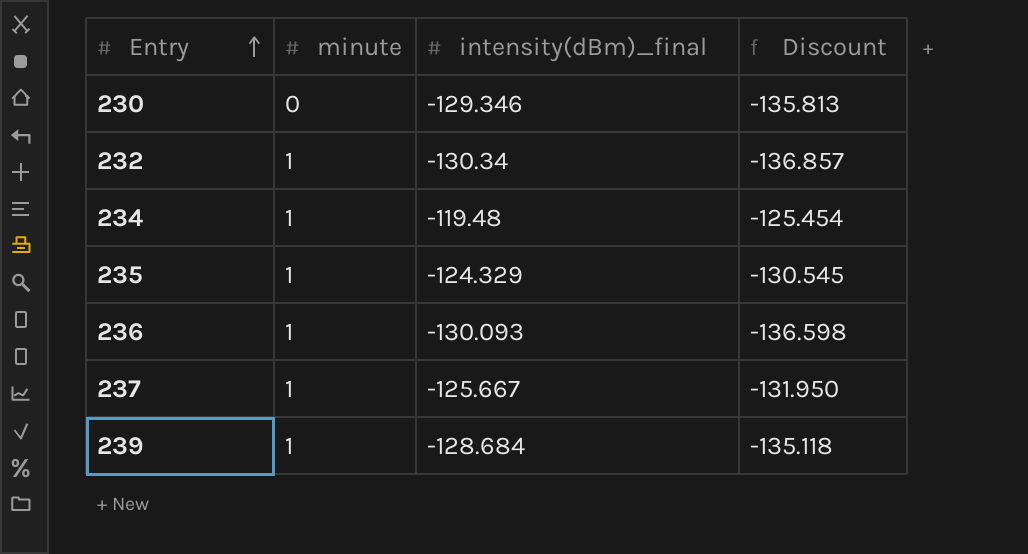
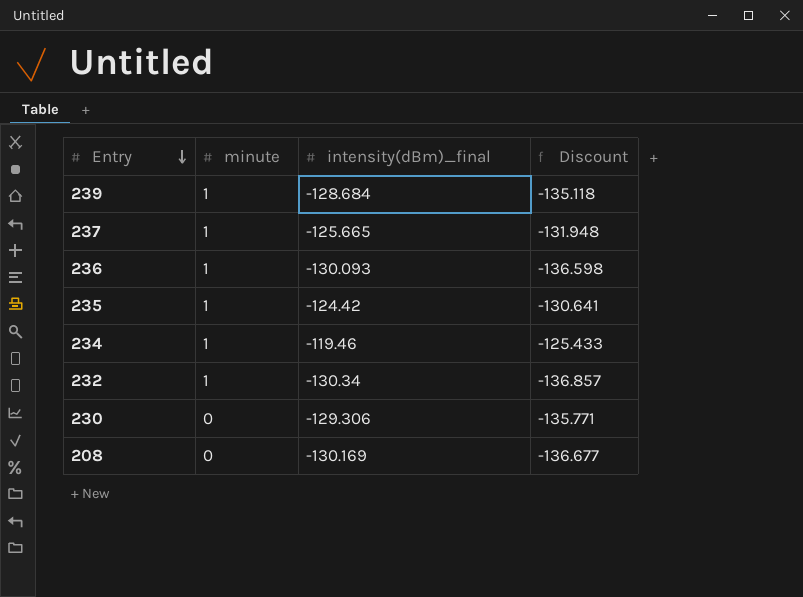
row order: Entry ascending -> Entry descending
237 | intensity(dBm)_final: -125.667 -> -125.665
237 | Discount: -131.950 -> -131.948
235 | intensity(dBm)_final: -124.329 -> -124.42
235 | Discount: -130.545 -> -130.641
234 | intensity(dBm)_final: -119.48 -> -119.46
234 | Discount: -125.454 -> -125.433
230 | intensity(dBm)_final: -129.346 -> -129.306
230 | Discount: -135.813 -> -135.771
row 208: none -> 0 | -130.169 | -136.677

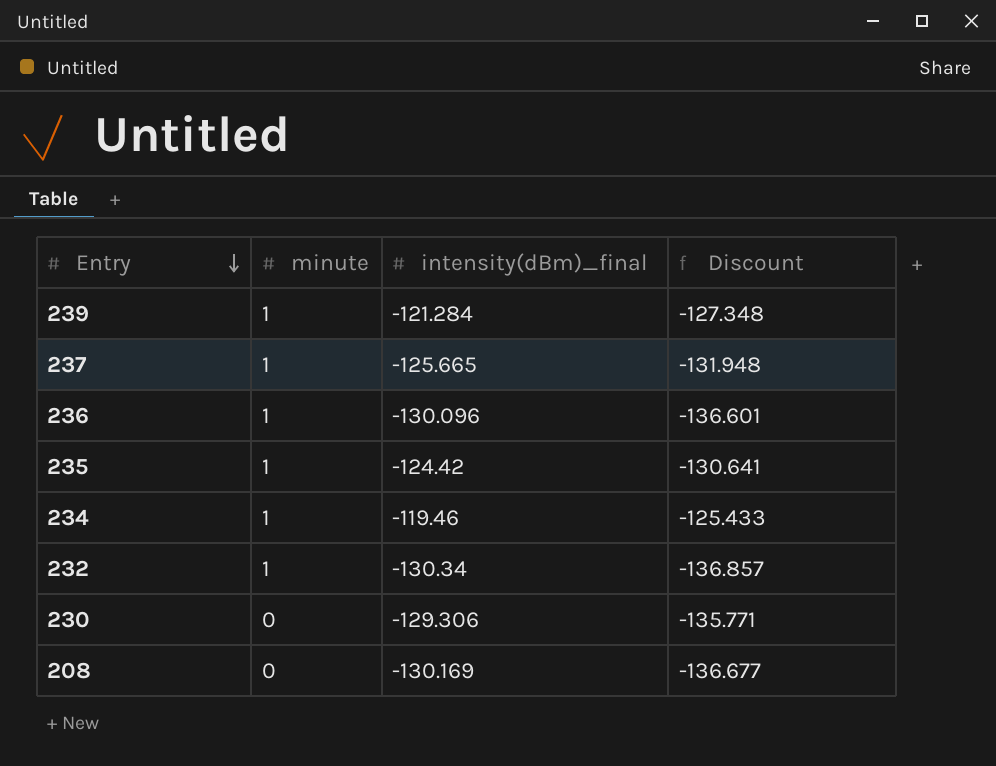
239 | intensity(dBm)_final: -128.684 -> -121.284
239 | Discount: -135.118 -> -127.348
236 | intensity(dBm)_final: -130.093 -> -130.096
236 | Discount: -136.598 -> -136.601

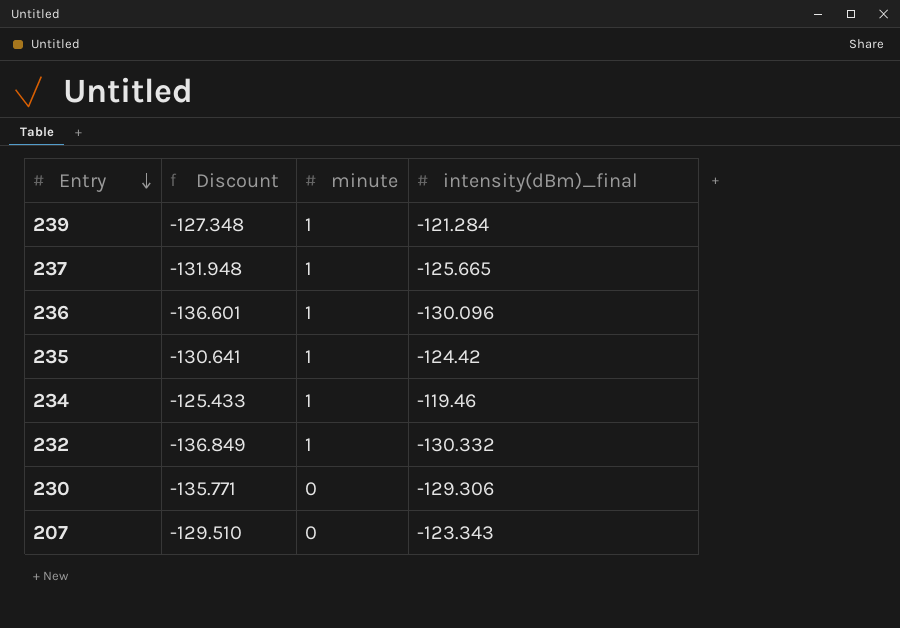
column Discount | position: 4 -> 2
row 208: 0 | -130.169 | -136.677 -> none
232 | Discount: -136.857 -> -136.849
232 | intensity(dBm)_final: -130.34 -> -130.332
row 207: none -> -129.510 | 0 | -123.343

